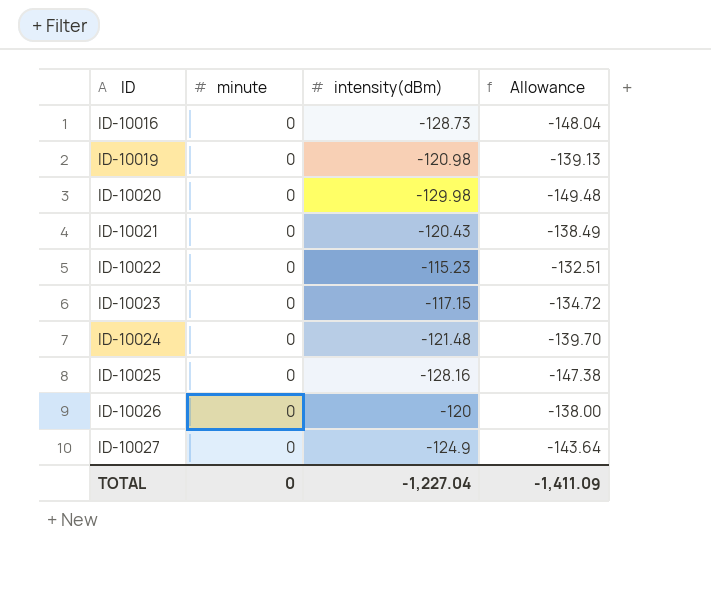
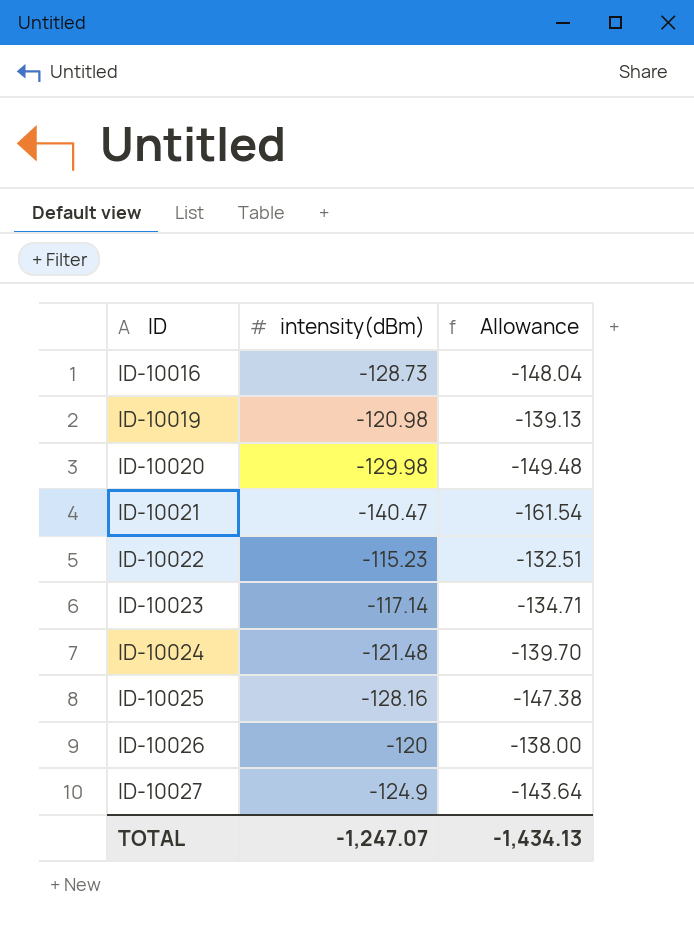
column minute | position: 2 -> none
ID-10021 | intensity(dBm): -120.43 -> -140.47
ID-10021 | Allowance: -138.49 -> -161.54
ID-10023 | intensity(dBm): -117.15 -> -117.14
ID-10023 | Allowance: -134.72 -> -134.71
TOTAL | intensity(dBm): -1,227.04 -> -1,247.07
TOTAL | Allowance: -1,411.09 -> -1,434.13

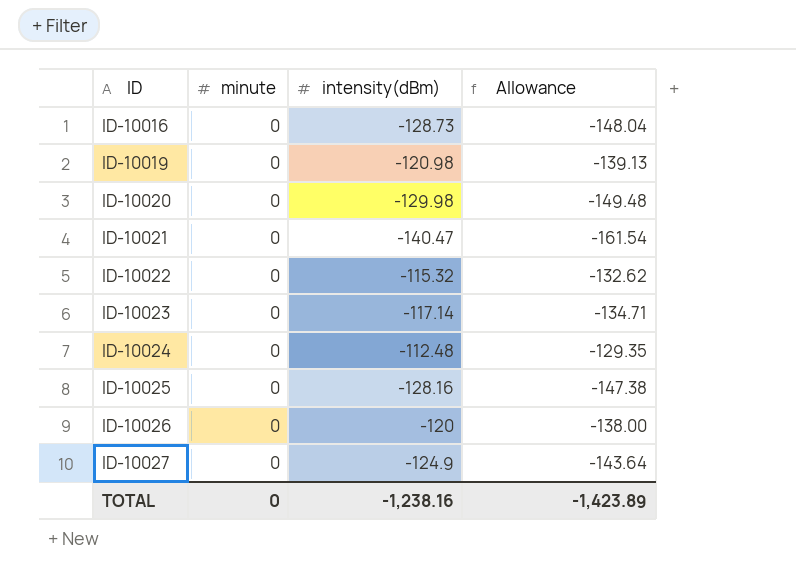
column minute | position: none -> 2
ID-10022 | intensity(dBm): -115.23 -> -115.32
ID-10022 | Allowance: -132.51 -> -132.62
ID-10024 | intensity(dBm): -121.48 -> -112.48
ID-10024 | Allowance: -139.70 -> -129.35
TOTAL | intensity(dBm): -1,247.07 -> -1,238.16
TOTAL | Allowance: -1,434.13 -> -1,423.89

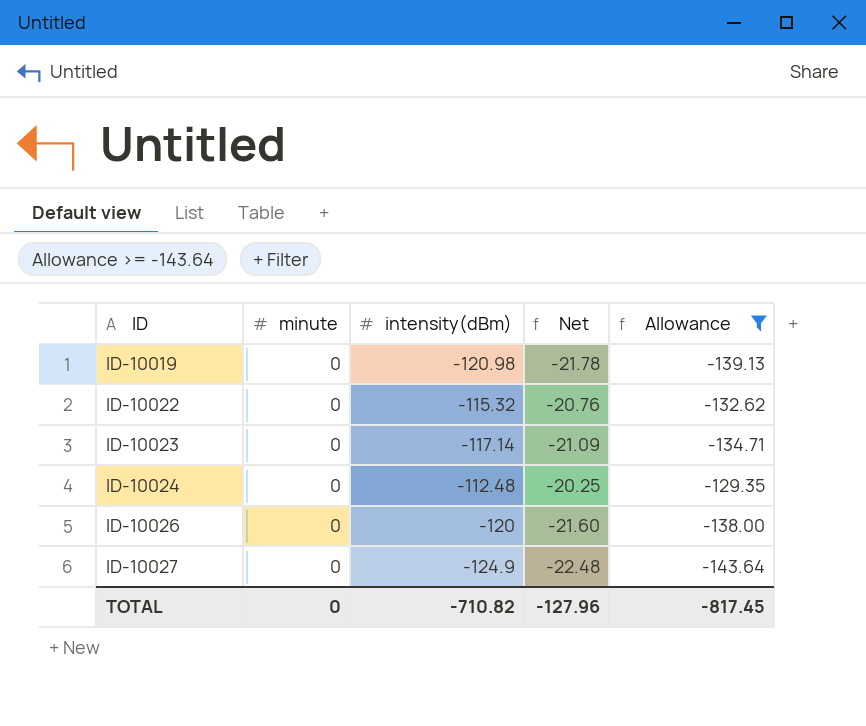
filter: none -> Allowance >= -143.64
column Net | formula: none -> [intensity(dBm)] * 0.18
TOTAL | intensity(dBm): -1,238.16 -> -710.82
TOTAL | Allowance: -1,423.89 -> -817.45

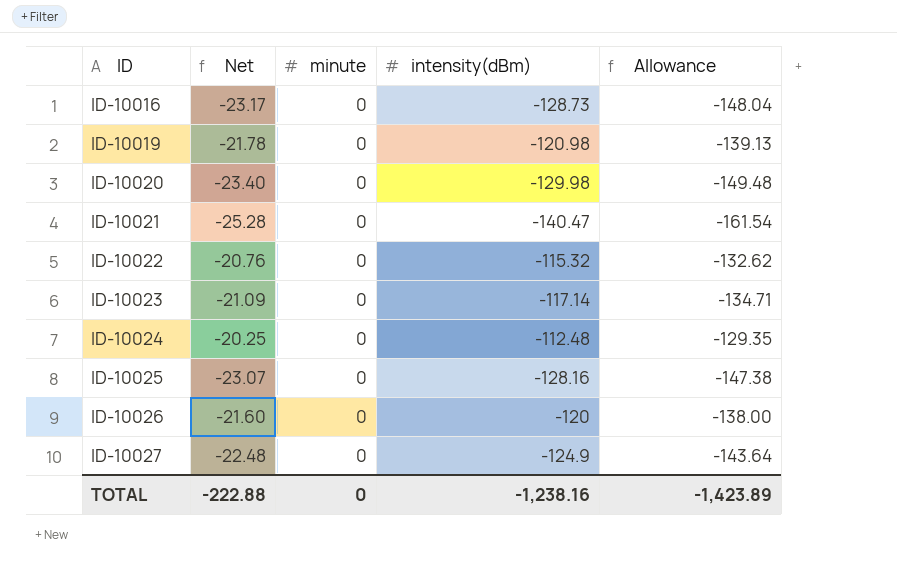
filter: Allowance >= -143.64 -> none
column Net | position: 4 -> 2
TOTAL | Net: -127.96 -> -222.88
TOTAL | intensity(dBm): -710.82 -> -1,238.16
TOTAL | Allowance: -817.45 -> -1,423.89

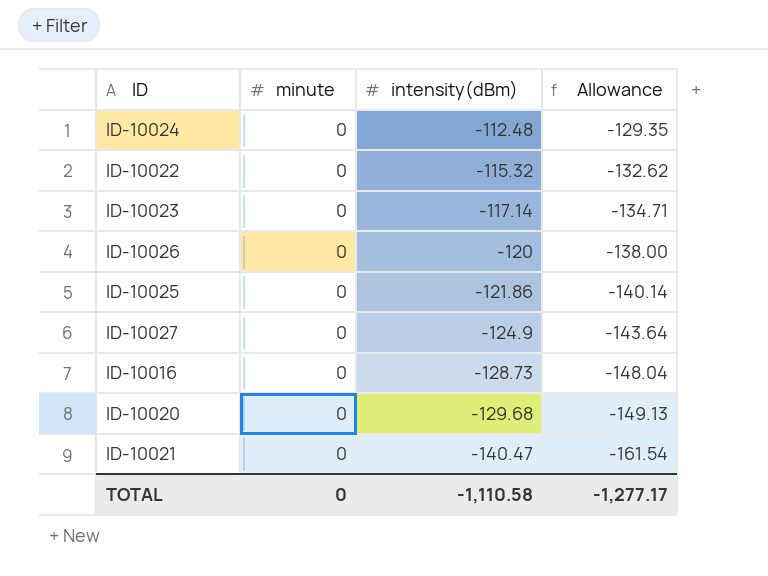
row order: ID ascending -> intensity(dBm) descending
column Net | formula: [intensity(dBm)] * 0.18 -> none
row ID-10019: -21.78 | 0 | -120.98 | -139.13 -> none
ID-10025 | intensity(dBm): -128.16 -> -121.86
ID-10025 | Allowance: -147.38 -> -140.14
ID-10020 | intensity(dBm): -129.98 -> -129.68
ID-10020 | Allowance: -149.48 -> -149.13
TOTAL | intensity(dBm): -1,238.16 -> -1,110.58
TOTAL | Allowance: -1,423.89 -> -1,277.17

